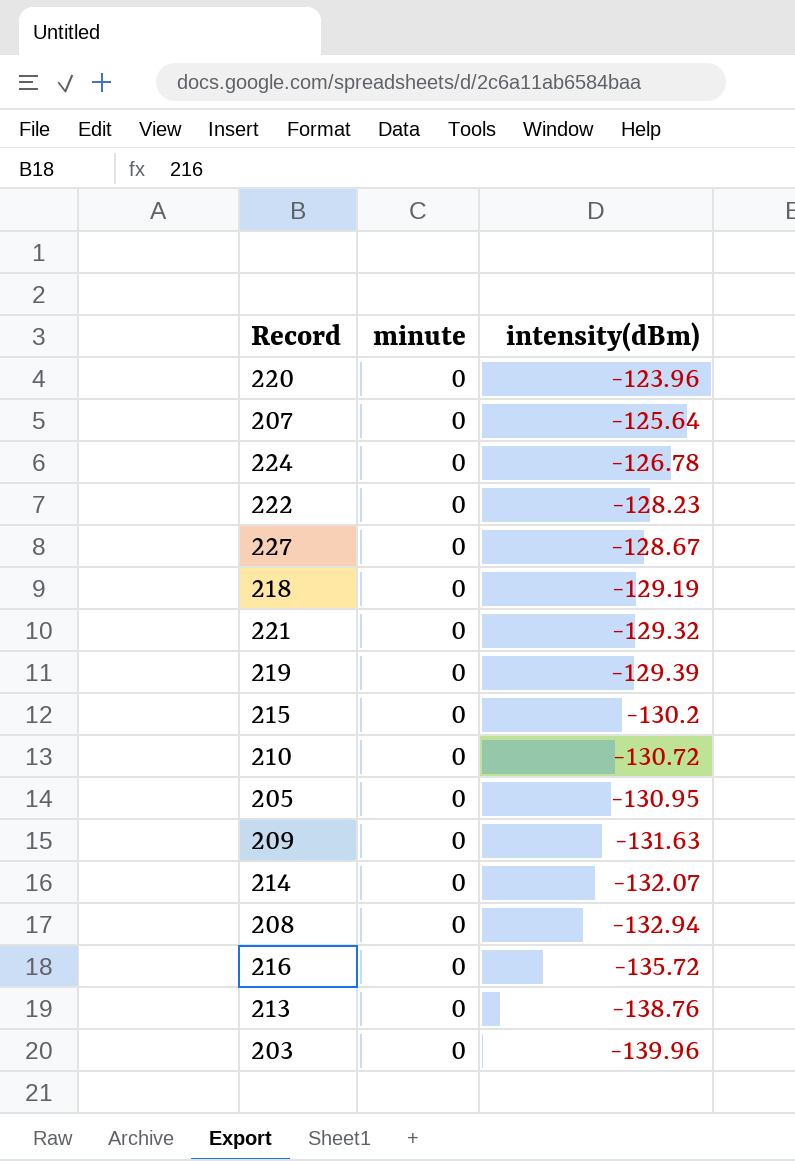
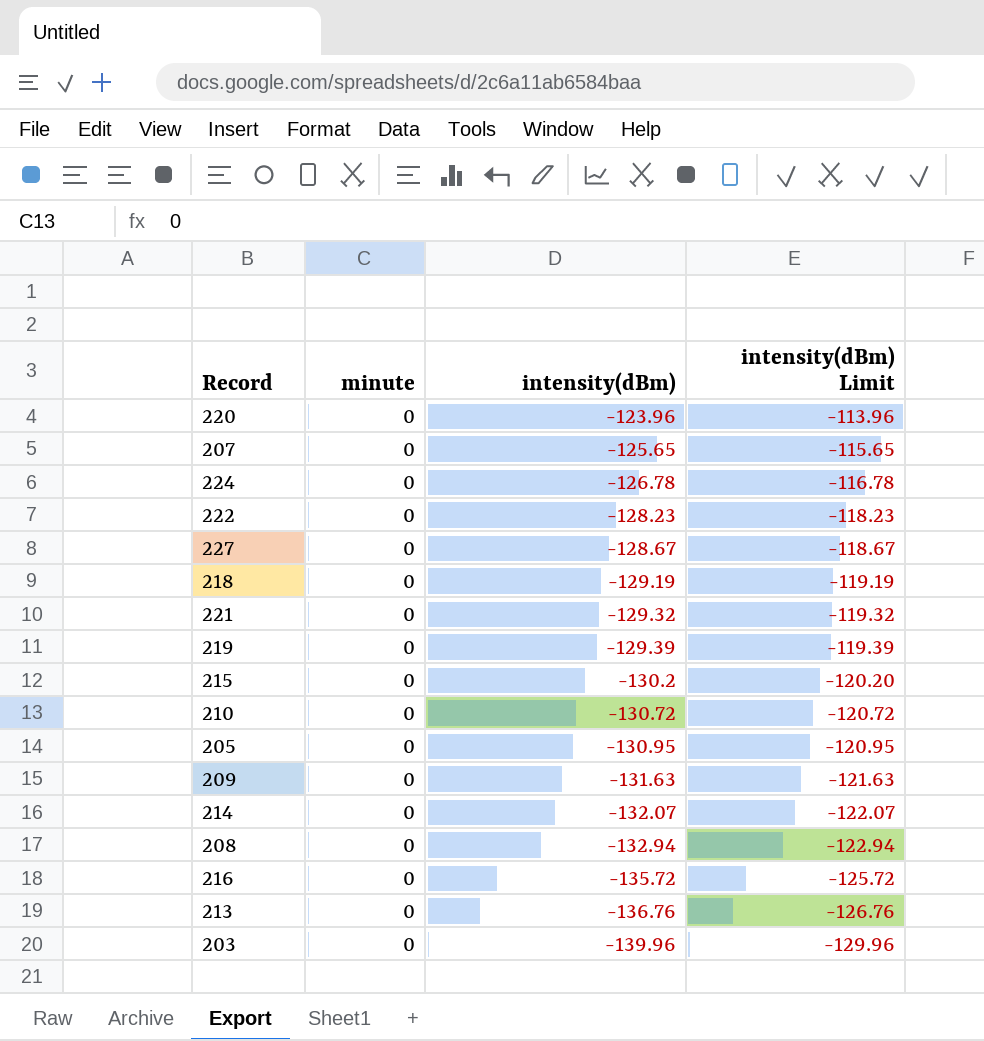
column intensity(dBm) Limit | formula: none -> [intensity(dBm)] + 10
207 | intensity(dBm): -125.64 -> -125.65
213 | intensity(dBm): -138.76 -> -136.76

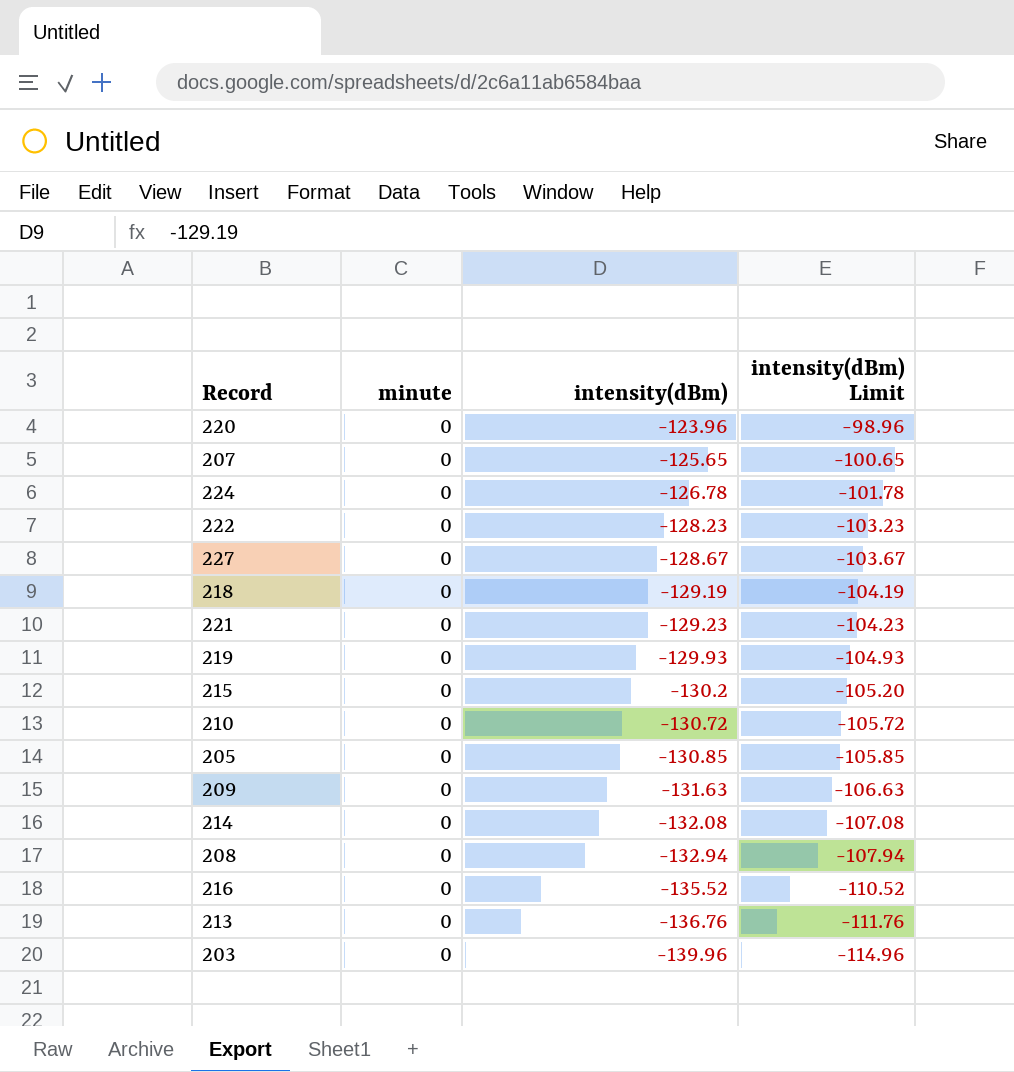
column intensity(dBm) Limit | formula: [intensity(dBm)] + 10 -> [intensity(dBm)] + 25
221 | intensity(dBm): -129.32 -> -129.23
219 | intensity(dBm): -129.39 -> -129.93
205 | intensity(dBm): -130.95 -> -130.85
214 | intensity(dBm): -132.07 -> -132.08
216 | intensity(dBm): -135.72 -> -135.52

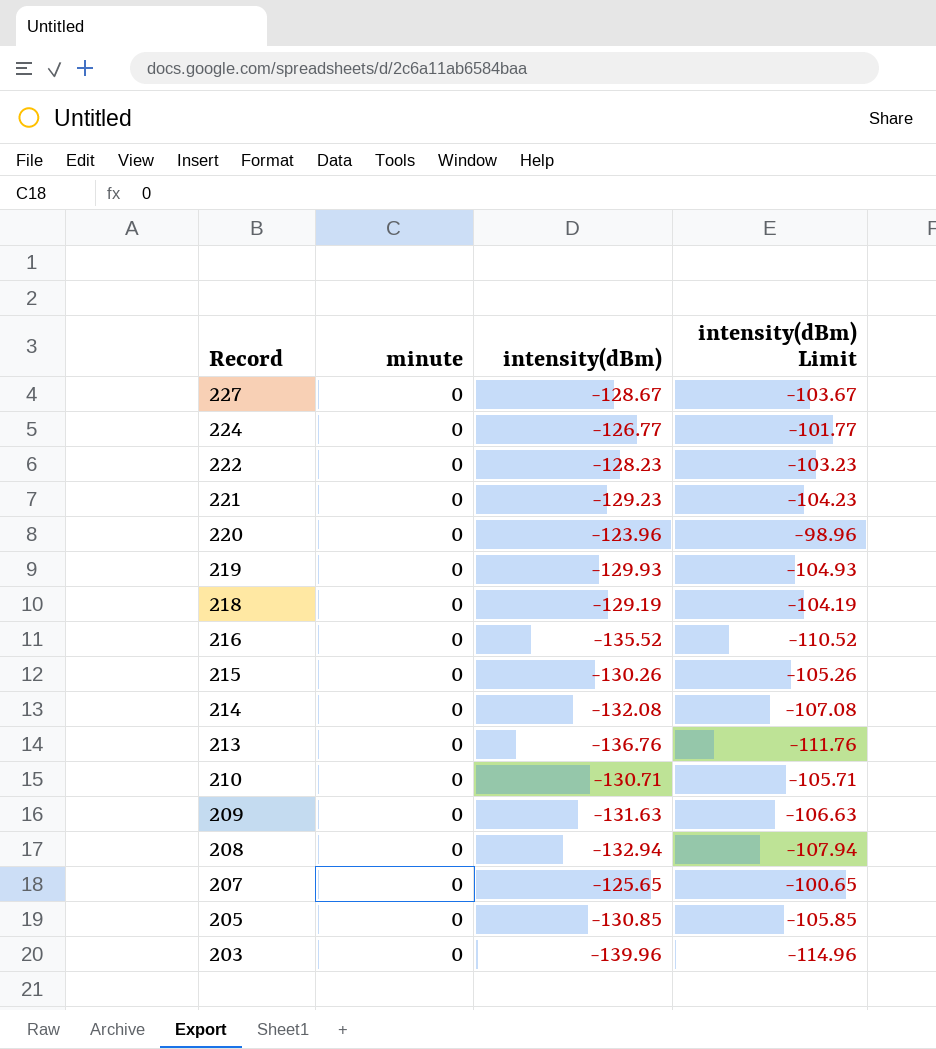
row order: intensity(dBm) descending -> Record descending
224 | intensity(dBm): -126.78 -> -126.77
224 | intensity(dBm) Limit: -101.78 -> -101.77
215 | intensity(dBm): -130.2 -> -130.26
215 | intensity(dBm) Limit: -105.20 -> -105.26
210 | intensity(dBm): -130.72 -> -130.71
210 | intensity(dBm) Limit: -105.72 -> -105.71

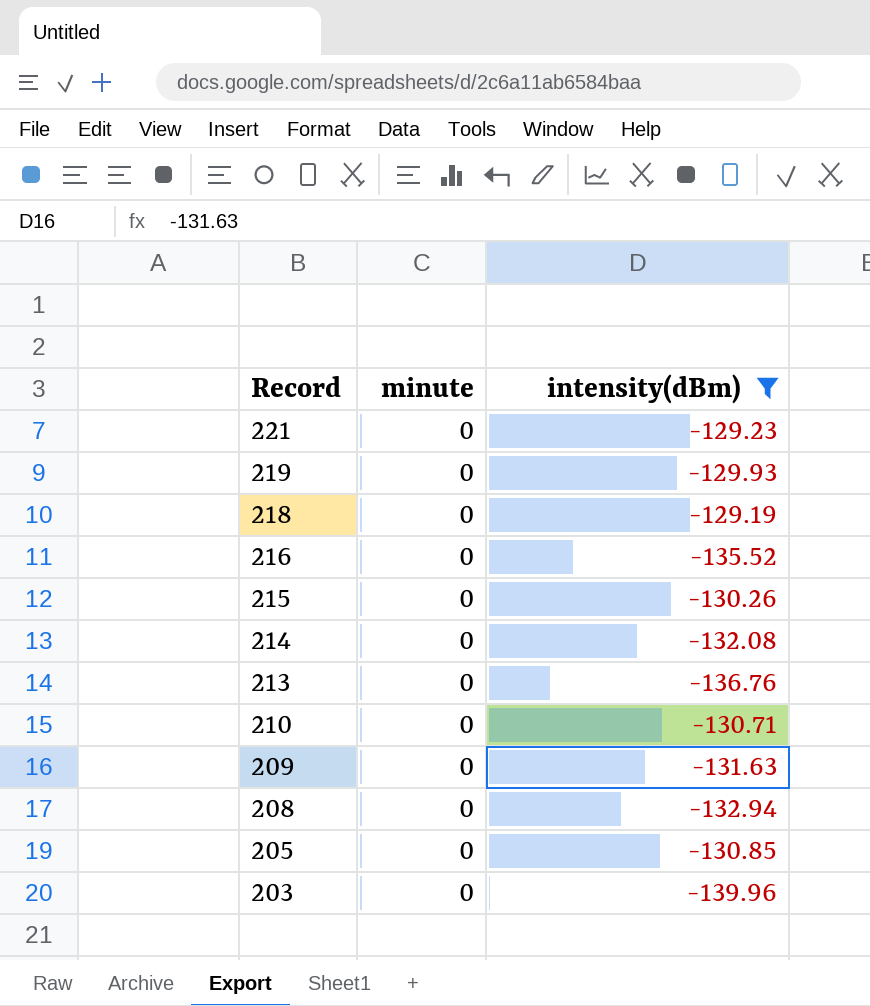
filter: none -> intensity(dBm) <= -129.19
column intensity(dBm) Limit | formula: [intensity(dBm)] + 25 -> none

